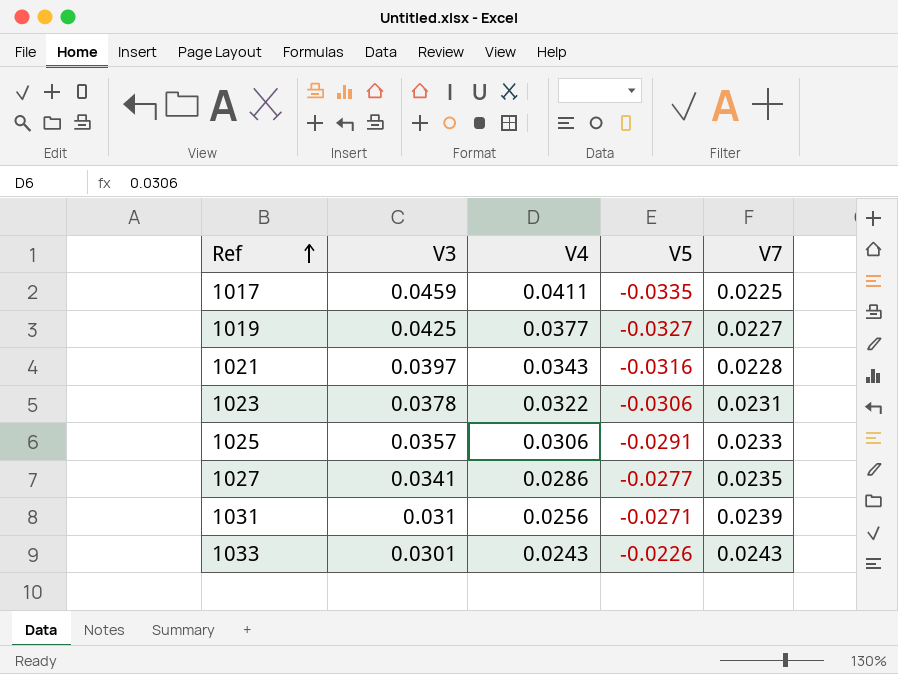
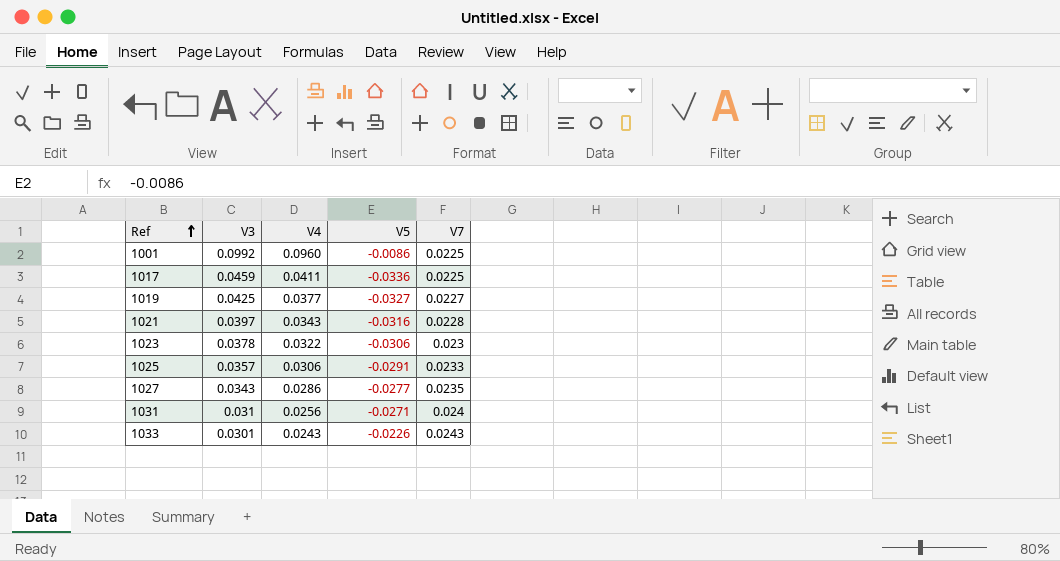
row 1001: none -> 0.0992 | 0.0960 | -0.0086 | 0.0225
1017 | V5: -0.0335 -> -0.0336
1023 | V7: 0.0231 -> 0.023
1027 | V3: 0.0341 -> 0.0343
1031 | V7: 0.0239 -> 0.024

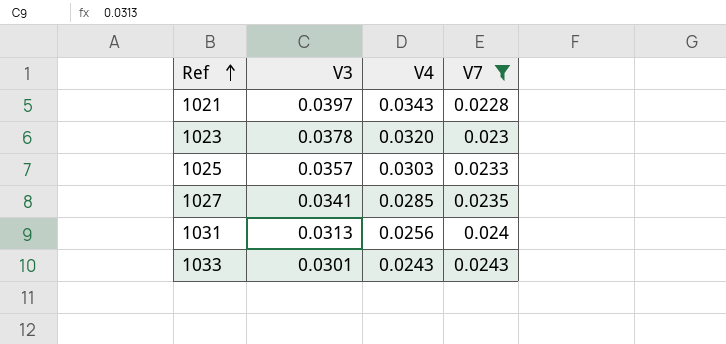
filter: none -> V7 >= 0.0228
column V5 | position: 4 -> none
1023 | V4: 0.0322 -> 0.0320
1025 | V4: 0.0306 -> 0.0303
1027 | V3: 0.0343 -> 0.0341
1027 | V4: 0.0286 -> 0.0285
1031 | V3: 0.031 -> 0.0313

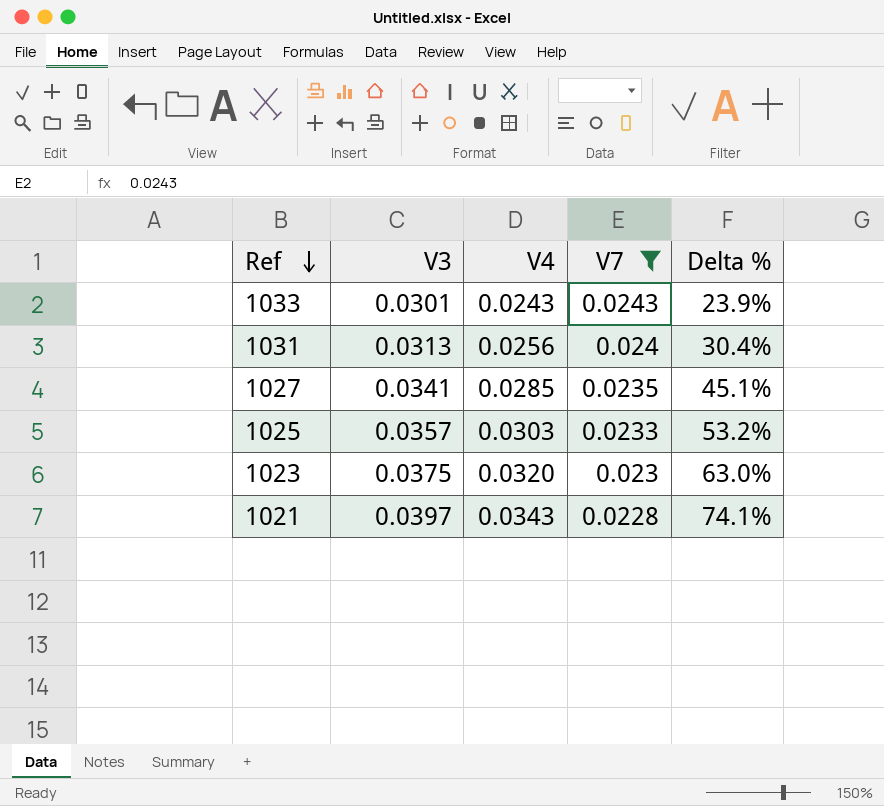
row order: Ref ascending -> Ref descending
column Delta % | formula: none -> ([V3] - [V7]) / [V7]
1023 | V3: 0.0378 -> 0.0375

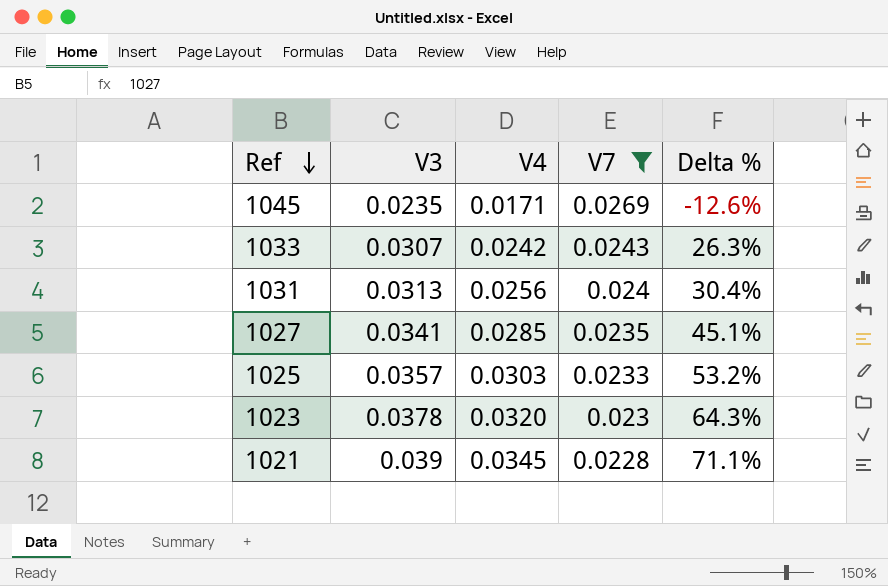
row 1045: none -> 0.0235 | 0.0171 | 0.0269 | -12.6%
1033 | V3: 0.0301 -> 0.0307
1033 | V4: 0.0243 -> 0.0242
1033 | Delta %: 23.9% -> 26.3%
1023 | V3: 0.0375 -> 0.0378
1023 | Delta %: 63.0% -> 64.3%
1021 | V3: 0.0397 -> 0.039
1021 | V4: 0.0343 -> 0.0345
1021 | Delta %: 74.1% -> 71.1%

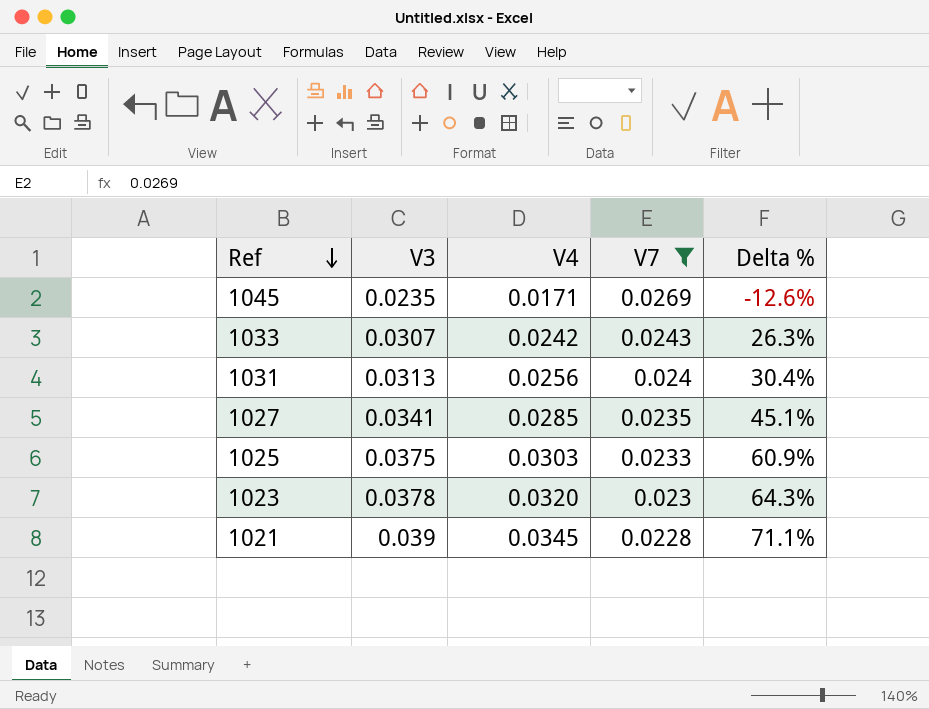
1025 | V3: 0.0357 -> 0.0375
1025 | Delta %: 53.2% -> 60.9%

